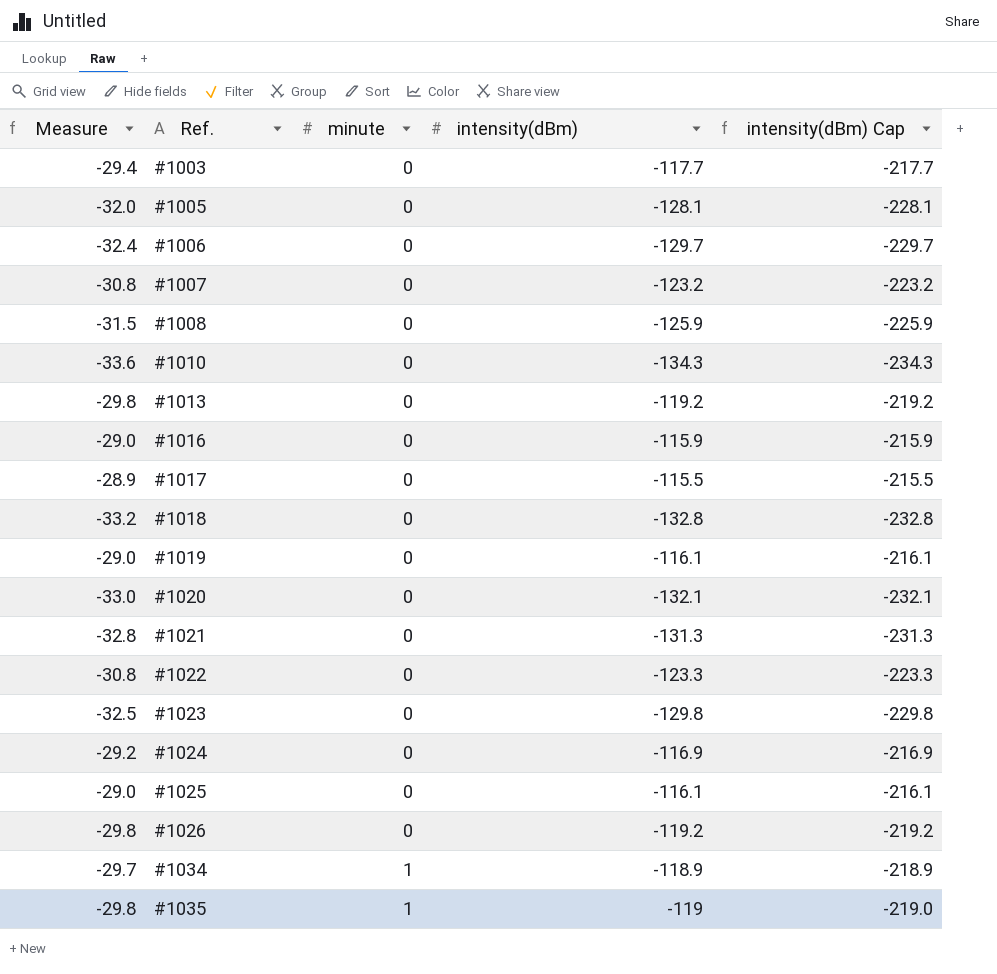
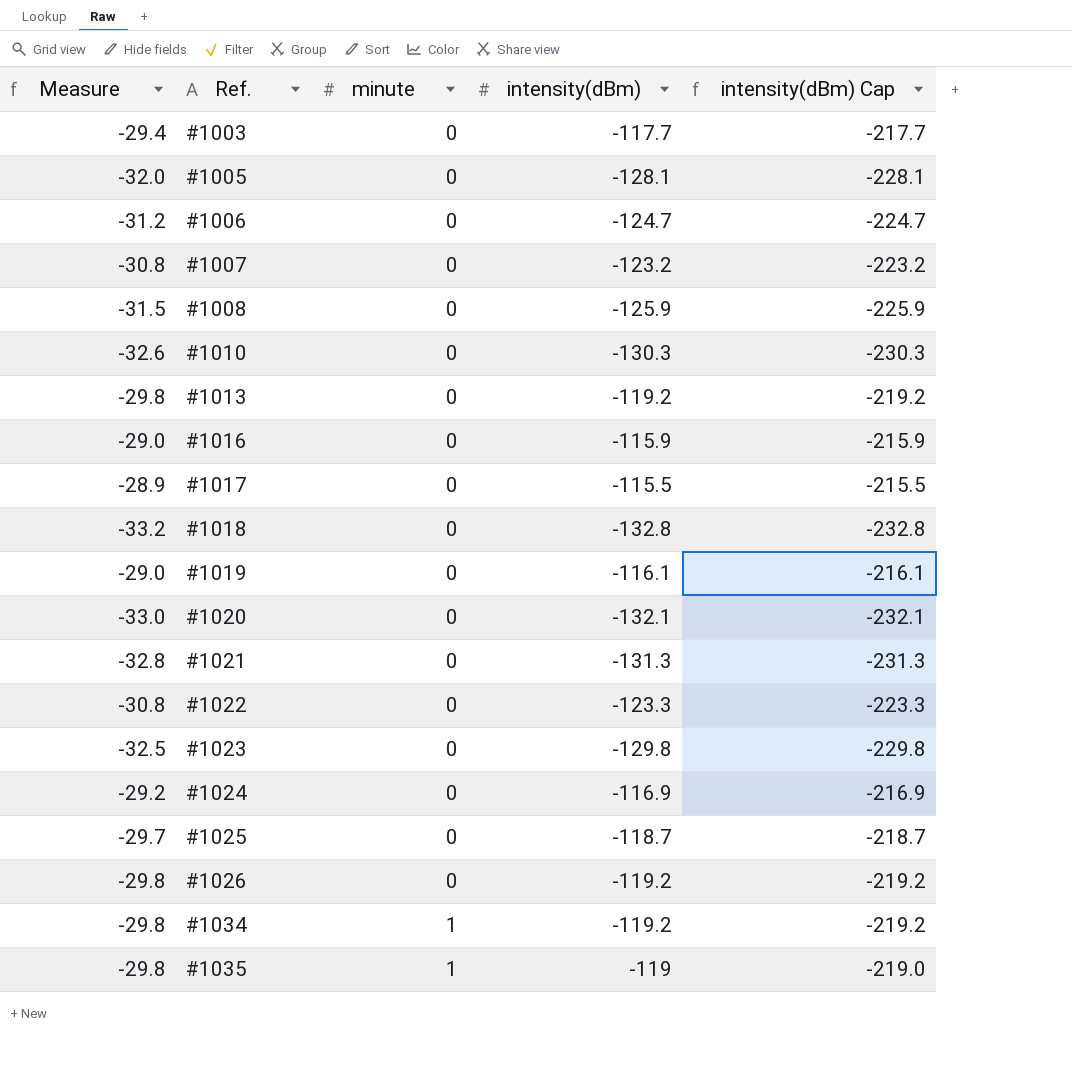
#1006 | Measure: -32.4 -> -31.2
#1006 | intensity(dBm): -129.7 -> -124.7
#1006 | intensity(dBm) Cap: -229.7 -> -224.7
#1010 | Measure: -33.6 -> -32.6
#1010 | intensity(dBm): -134.3 -> -130.3
#1010 | intensity(dBm) Cap: -234.3 -> -230.3
#1025 | Measure: -29.0 -> -29.7
#1025 | intensity(dBm): -116.1 -> -118.7
#1025 | intensity(dBm) Cap: -216.1 -> -218.7
#1034 | Measure: -29.7 -> -29.8
#1034 | intensity(dBm): -118.9 -> -119.2
#1034 | intensity(dBm) Cap: -218.9 -> -219.2

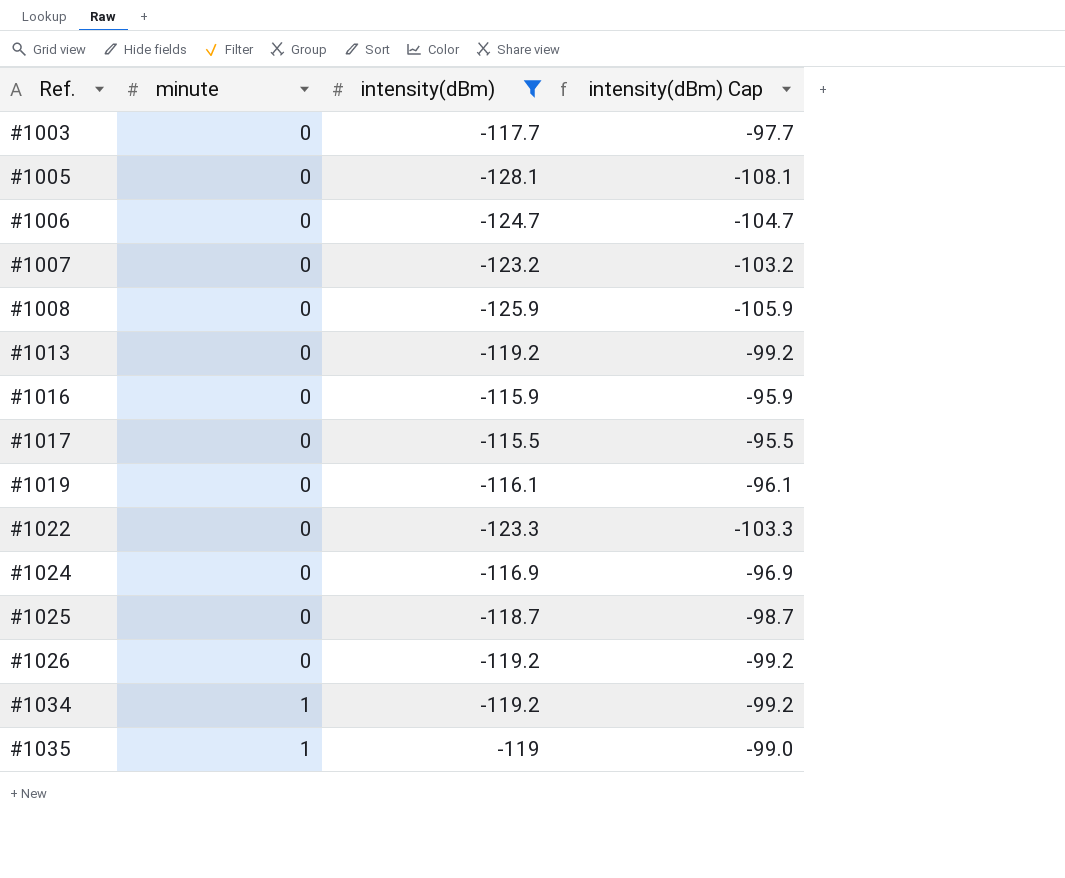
filter: none -> intensity(dBm) >= -128.1
column Measure | formula: [intensity(dBm)] * 0.25 -> none
column intensity(dBm) Cap | formula: [intensity(dBm)] - 100 -> [intensity(dBm)] + 20

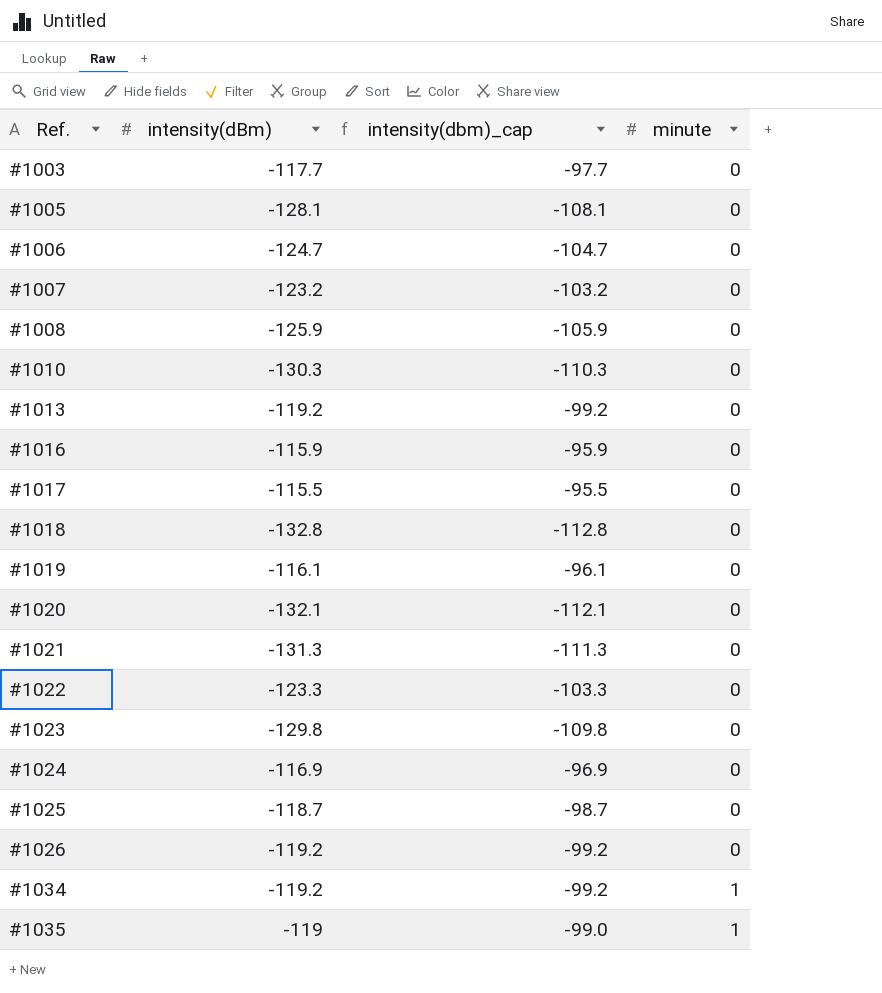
filter: intensity(dBm) >= -128.1 -> none
column name: intensity(dBm) Cap -> intensity(dbm)_cap
column minute | position: 2 -> 4

